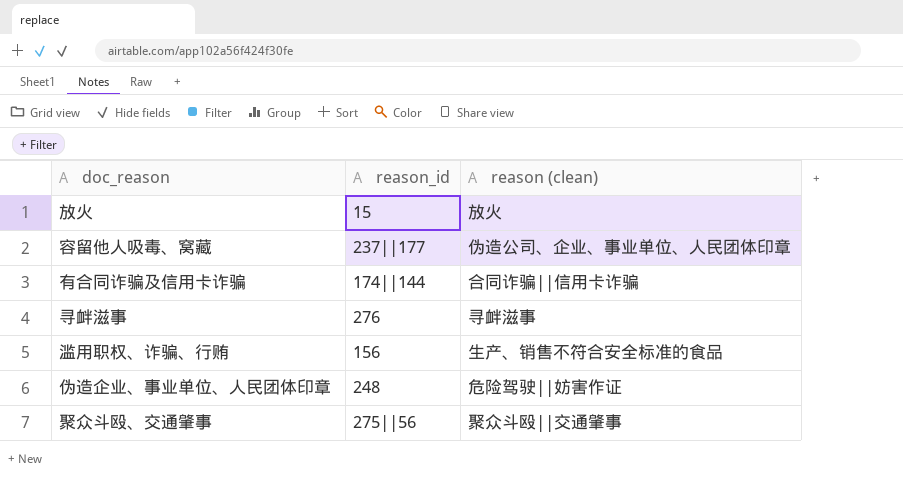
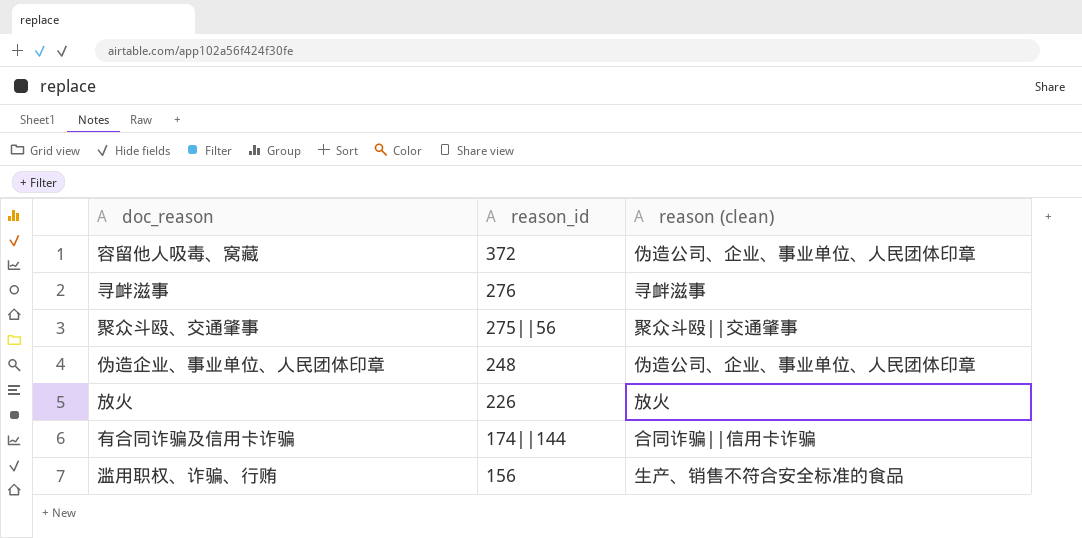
row order: none -> reason_id descending
容留他人吸毒、窝藏 | reason_id: 237||177 -> 372
伪造企业、事业单位、人民团体印章 | reason (clean): 危险驾驶||妨害作证 -> 伪造公司、企业、事业单位、人民团体印章
放火 | reason_id: 15 -> 226

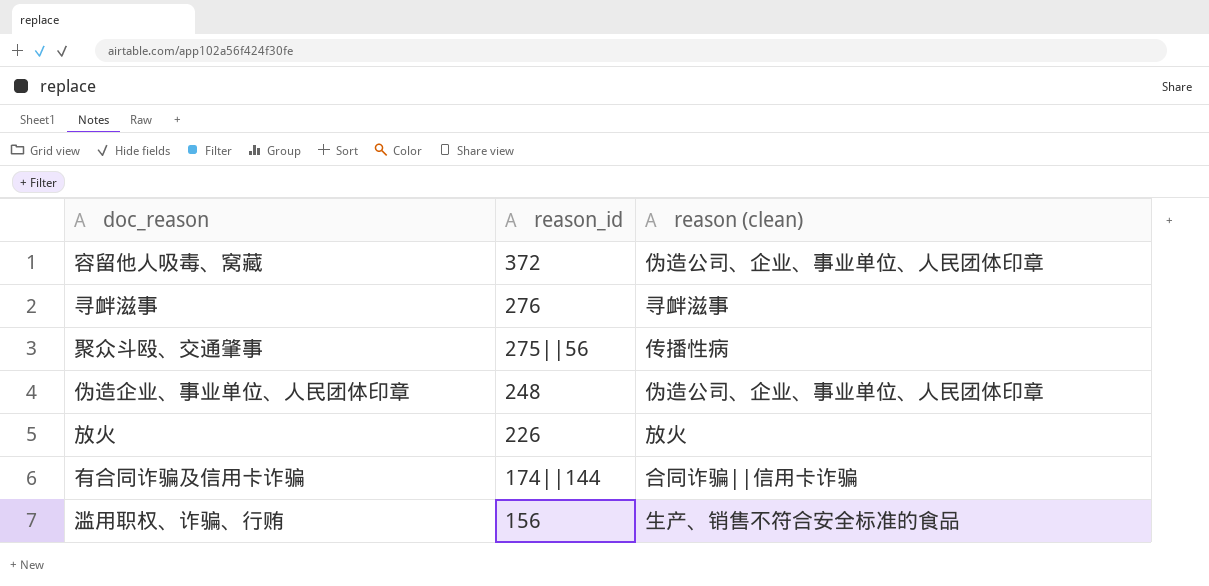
聚众斗殴、交通肇事 | reason (clean): 聚众斗殴||交通肇事 -> 传播性病

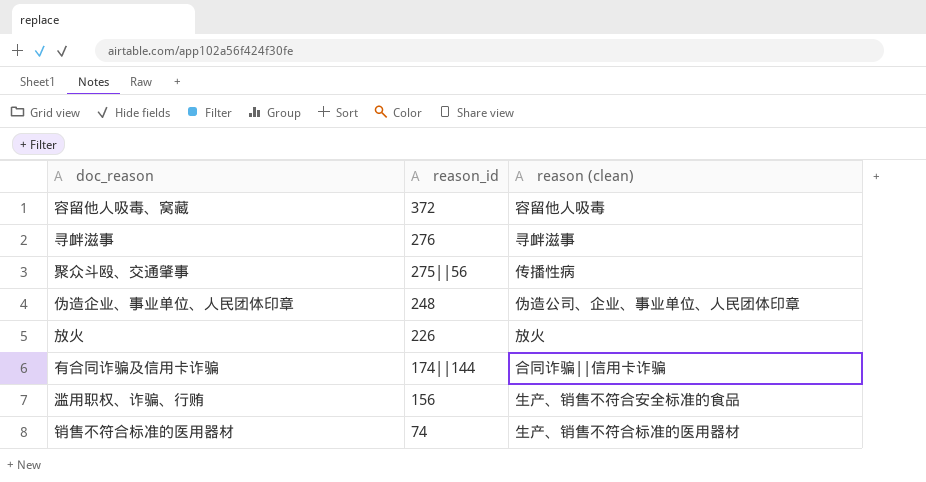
容留他人吸毒、窝藏 | reason (clean): 伪造公司、企业、事业单位、人民团体印章 -> 容留他人吸毒
row 销售不符合标准的医用器材: none -> 74 | 生产、销售不符合标准的医用器材

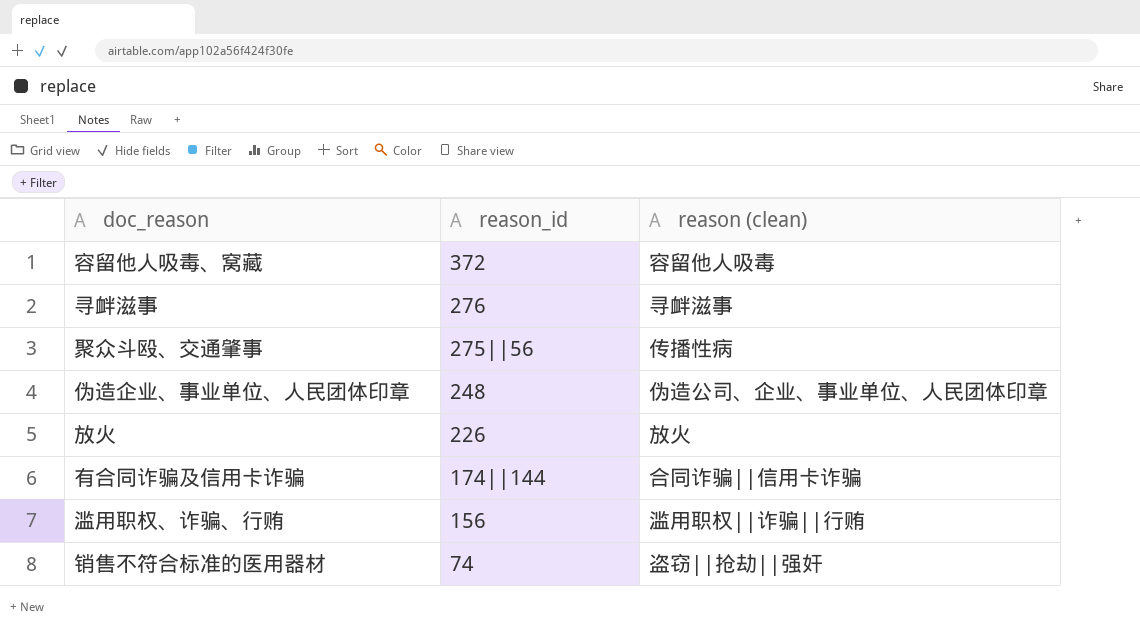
滥用职权、诈骗、行贿 | reason (clean): 生产、销售不符合安全标准的食品 -> 滥用职权||诈骗||行贿
销售不符合标准的医用器材 | reason (clean): 生产、销售不符合标准的医用器材 -> 盗窃||抢劫||强奸

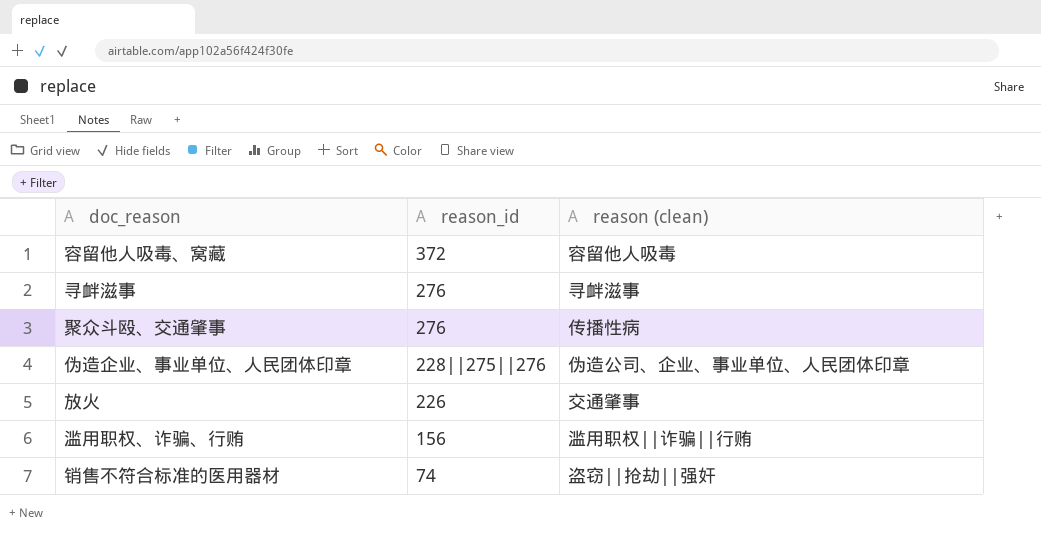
row 有合同诈骗及信用卡诈骗: 174||144 | 合同诈骗||信用卡诈骗 -> none
聚众斗殴、交通肇事 | reason_id: 275||56 -> 276
伪造企业、事业单位、人民团体印章 | reason_id: 248 -> 228||275||276
放火 | reason (clean): 放火 -> 交通肇事

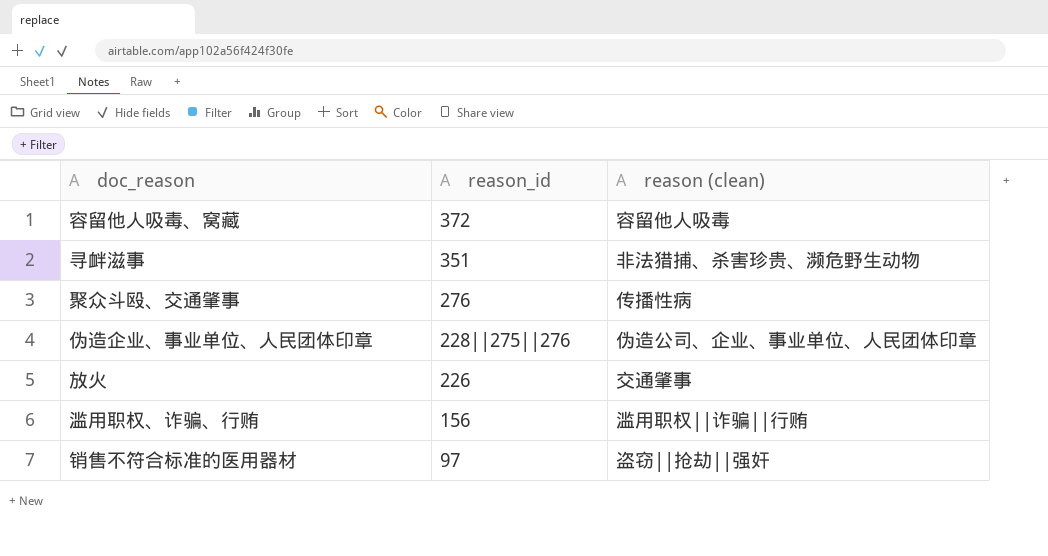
寻衅滋事 | reason_id: 276 -> 351
寻衅滋事 | reason (clean): 寻衅滋事 -> 非法猎捕、杀害珍贵、濒危野生动物
销售不符合标准的医用器材 | reason_id: 74 -> 97

